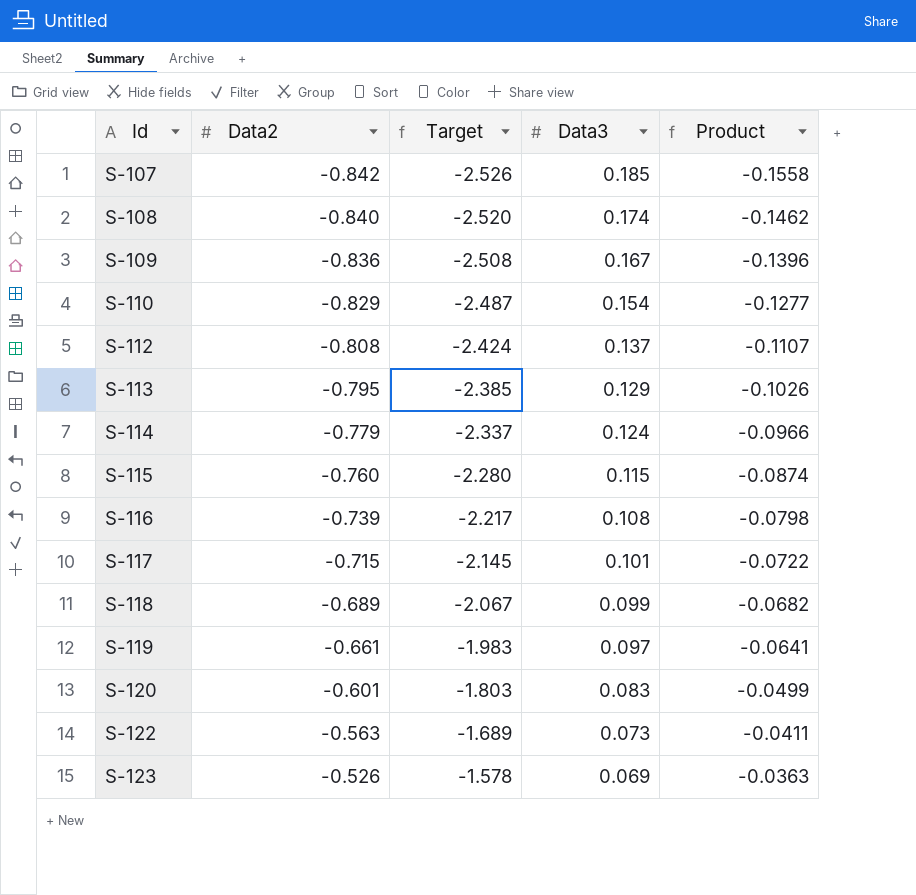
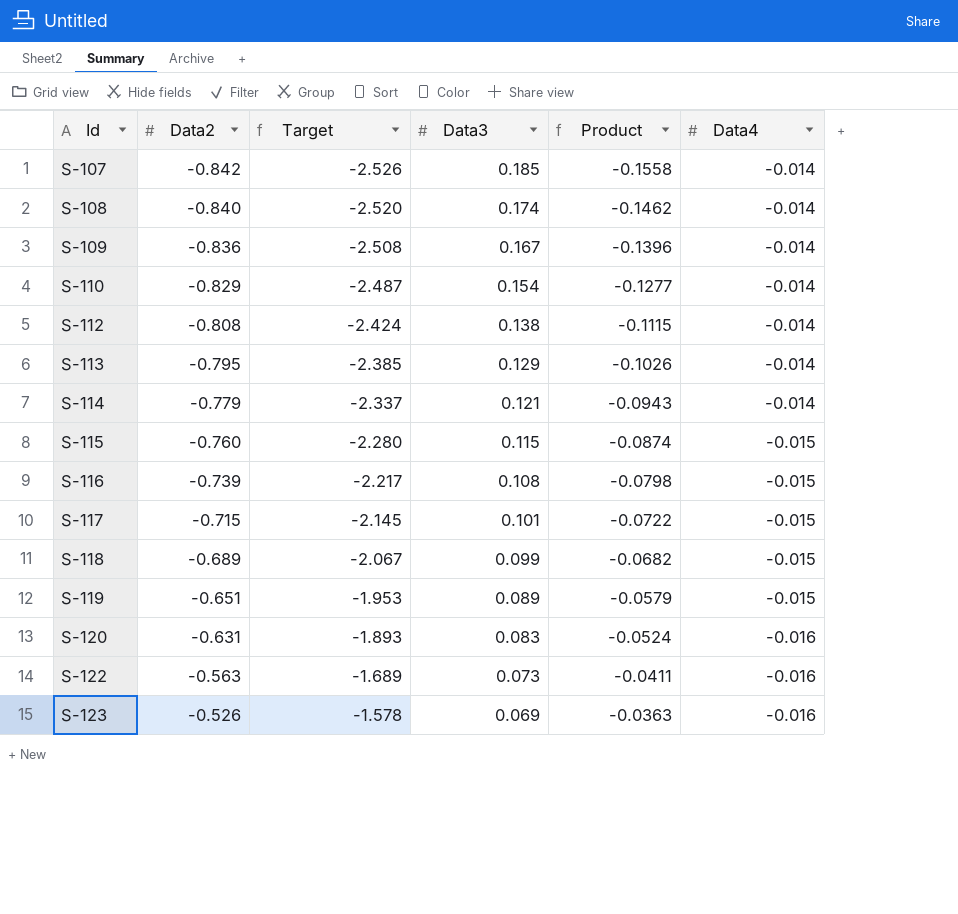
column Data4 | position: none -> 6
S-112 | Data3: 0.137 -> 0.138
S-112 | Product: -0.1107 -> -0.1115
S-114 | Data3: 0.124 -> 0.121
S-114 | Product: -0.0966 -> -0.0943
S-119 | Data2: -0.661 -> -0.651
S-119 | Target: -1.983 -> -1.953
S-119 | Data3: 0.097 -> 0.089
S-119 | Product: -0.0641 -> -0.0579
S-120 | Data2: -0.601 -> -0.631
S-120 | Target: -1.803 -> -1.893
S-120 | Product: -0.0499 -> -0.0524

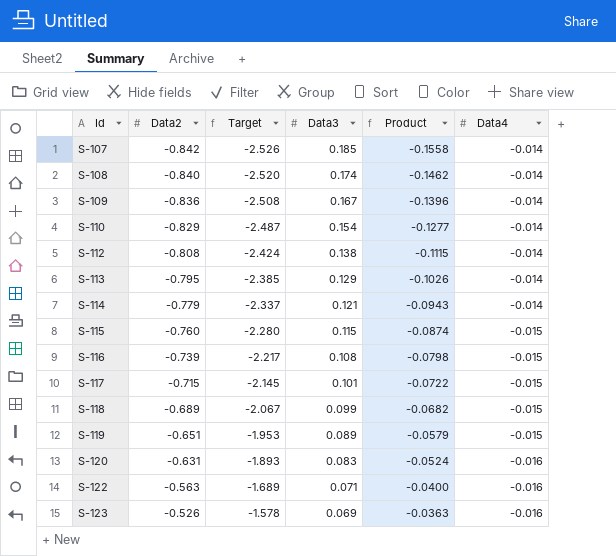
S-122 | Data3: 0.073 -> 0.071
S-122 | Product: -0.0411 -> -0.0400

